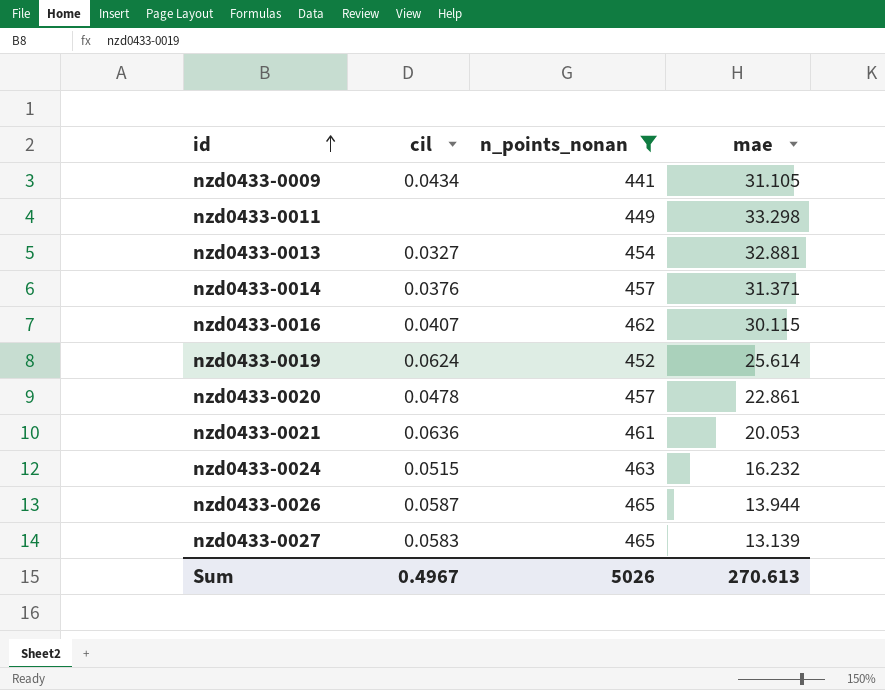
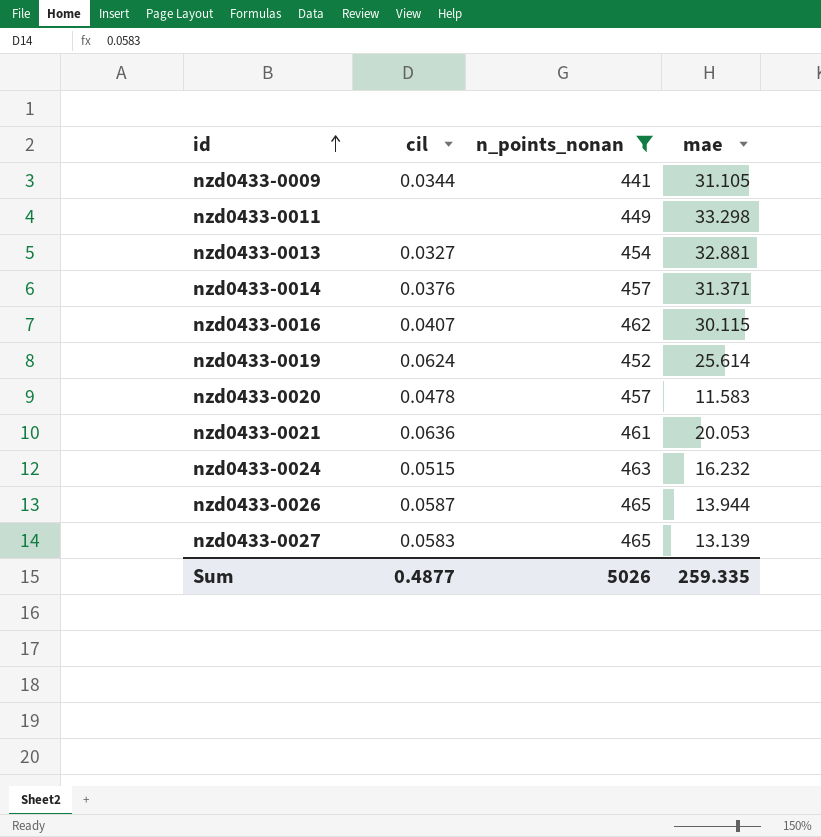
nzd0433-0009 | cil: 0.0434 -> 0.0344
nzd0433-0020 | mae: 22.861 -> 11.583
Sum | cil: 0.4967 -> 0.4877
Sum | mae: 270.613 -> 259.335

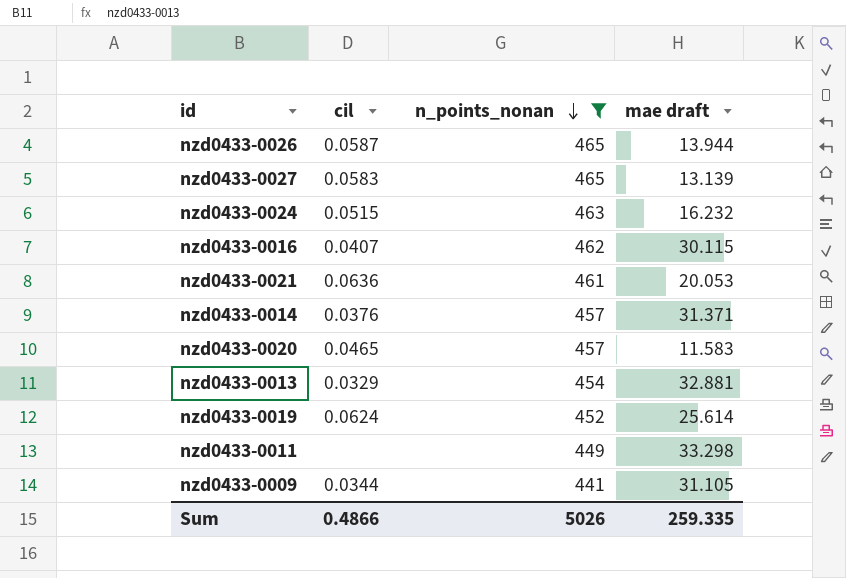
row order: id ascending -> n_points_nonan descending
column name: mae -> mae draft
nzd0433-0020 | cil: 0.0478 -> 0.0465
nzd0433-0013 | cil: 0.0327 -> 0.0329
Sum | cil: 0.4877 -> 0.4866

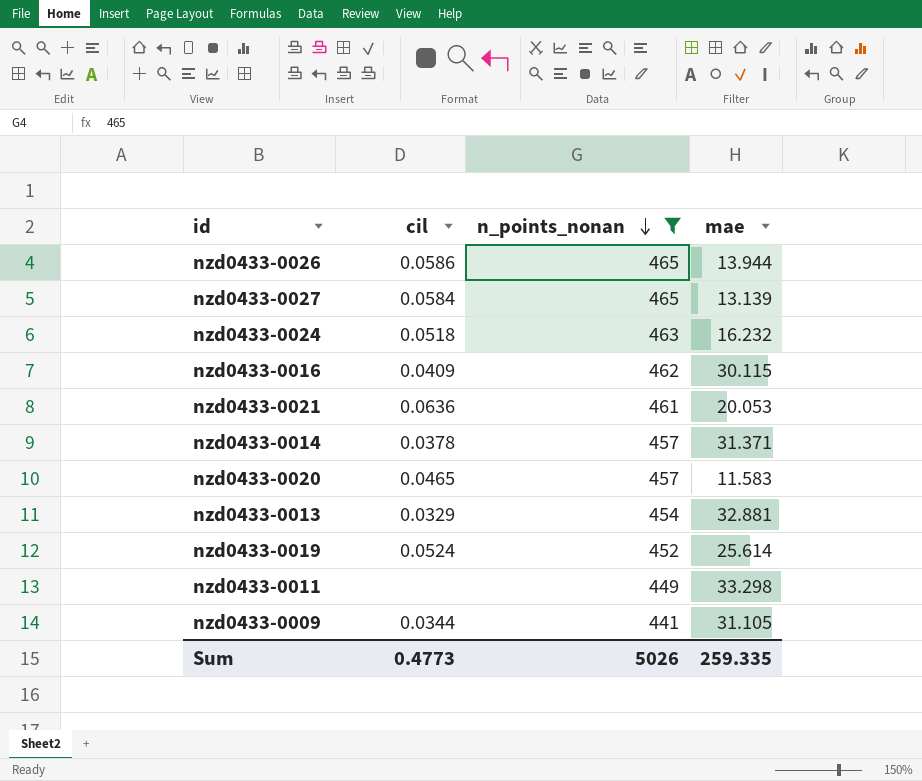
column name: mae draft -> mae
nzd0433-0026 | cil: 0.0587 -> 0.0586
nzd0433-0027 | cil: 0.0583 -> 0.0584
nzd0433-0024 | cil: 0.0515 -> 0.0518
nzd0433-0016 | cil: 0.0407 -> 0.0409
nzd0433-0014 | cil: 0.0376 -> 0.0378
nzd0433-0019 | cil: 0.0624 -> 0.0524
Sum | cil: 0.4866 -> 0.4773

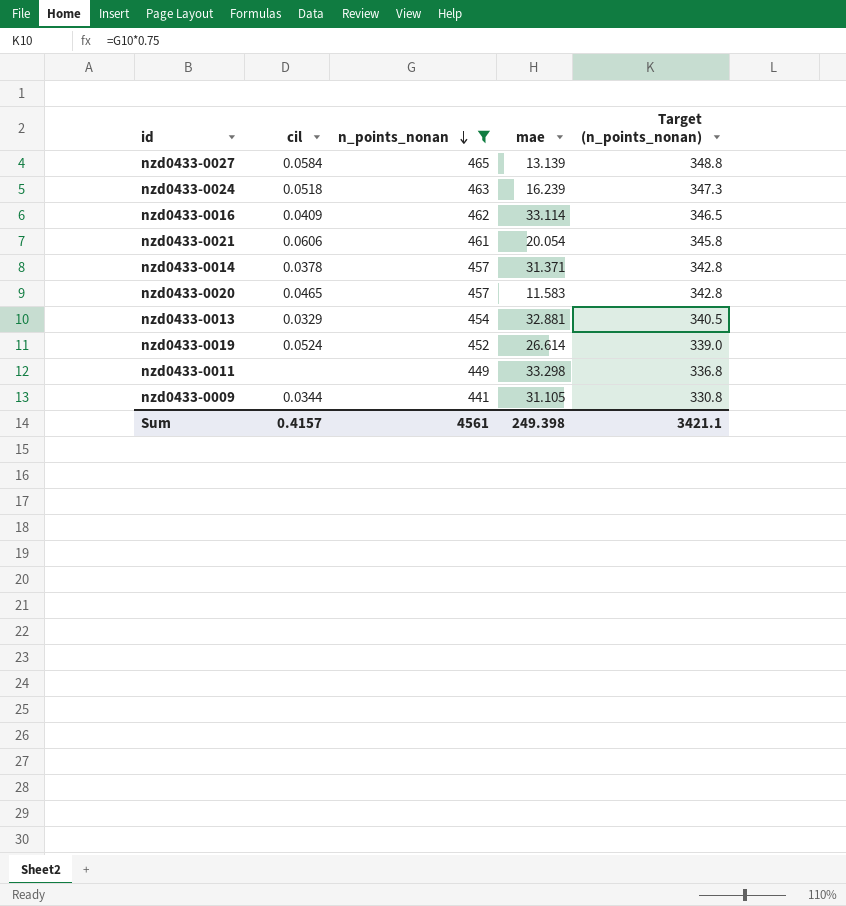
column Target (n_points_nonan) | formula: none -> [n_points_nonan] * 0.75
row nzd0433-0026: 0.0586 | 465 | 13.944 -> none
nzd0433-0024 | mae: 16.232 -> 16.239
nzd0433-0016 | mae: 30.115 -> 33.114
nzd0433-0021 | cil: 0.0636 -> 0.0606
nzd0433-0021 | mae: 20.053 -> 20.054
nzd0433-0019 | mae: 25.614 -> 26.614
Sum | cil: 0.4773 -> 0.4157
Sum | n_points_nonan: 5026 -> 4561
Sum | mae: 259.335 -> 249.398

